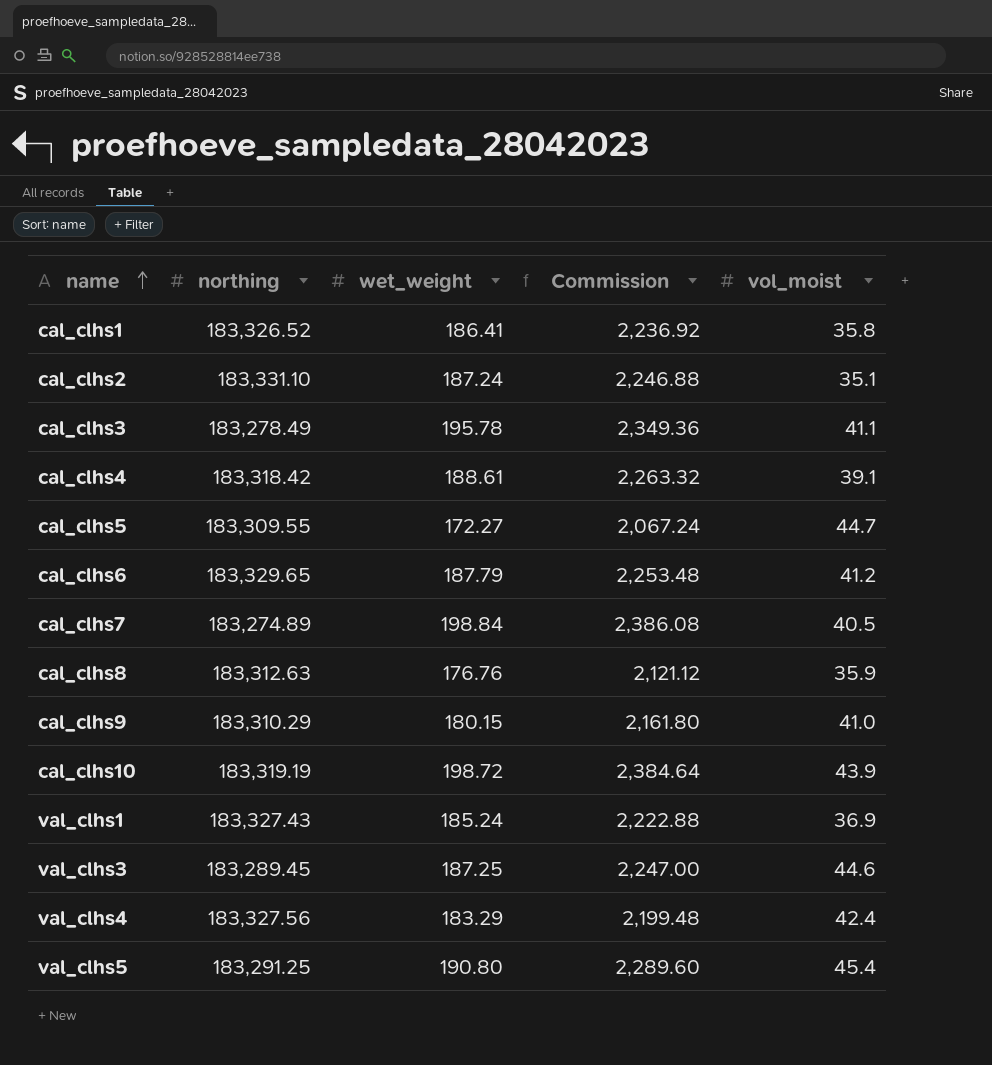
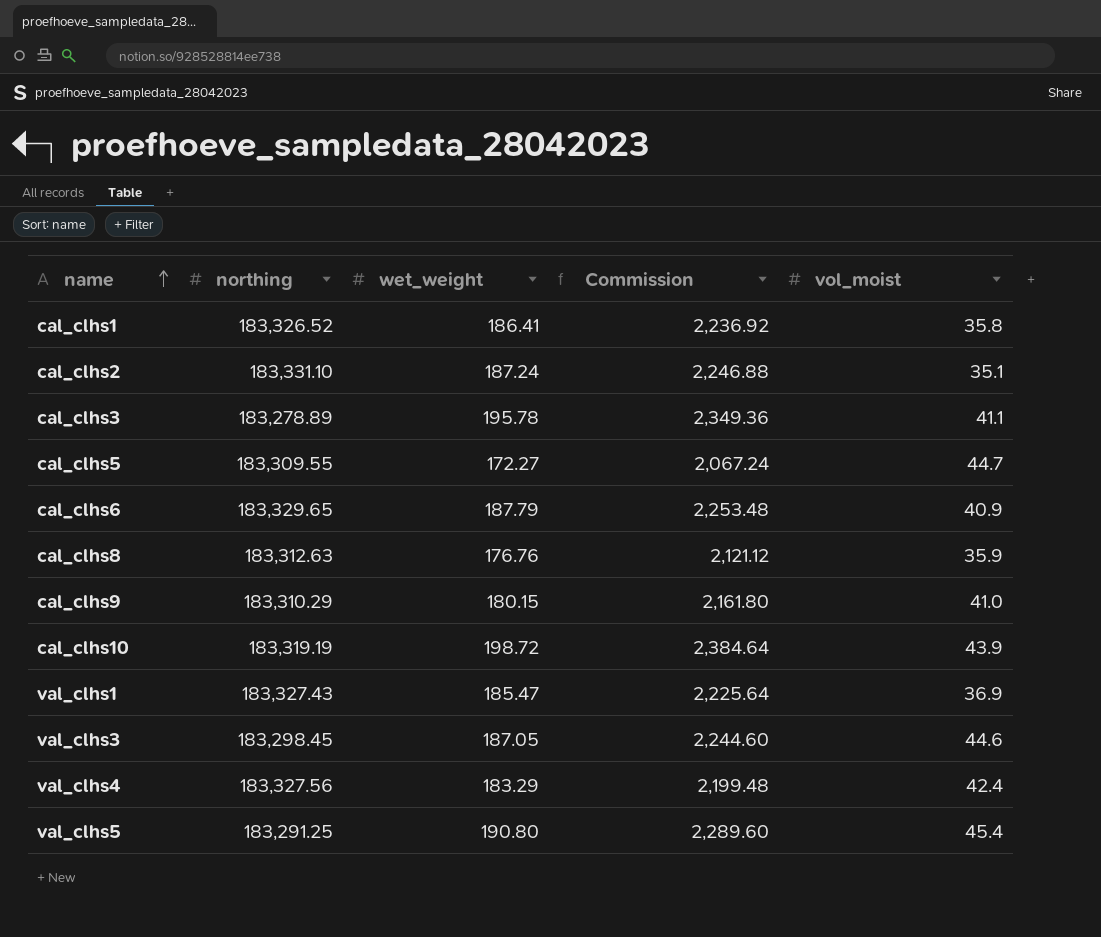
row cal_clhs4: 183,318.42 | 188.61 | 2,263.32 | 39.1 -> none
row cal_clhs7: 183,274.89 | 198.84 | 2,386.08 | 40.5 -> none
cal_clhs3 | northing: 183,278.49 -> 183,278.89
cal_clhs6 | vol_moist: 41.2 -> 40.9
val_clhs1 | wet_weight: 185.24 -> 185.47
val_clhs1 | Commission: 2,222.88 -> 2,225.64
val_clhs3 | northing: 183,289.45 -> 183,298.45
val_clhs3 | wet_weight: 187.25 -> 187.05
val_clhs3 | Commission: 2,247.00 -> 2,244.60

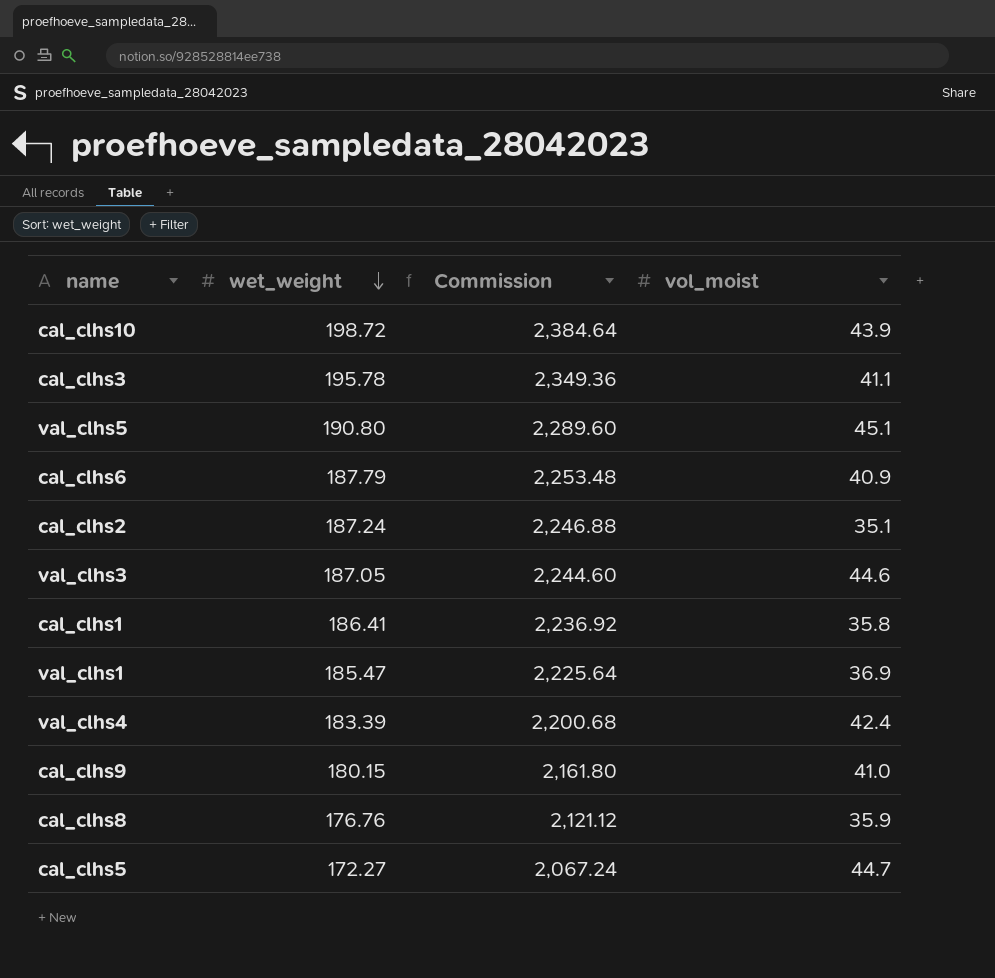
row order: name ascending -> wet_weight descending
column northing | position: 2 -> none
val_clhs5 | vol_moist: 45.4 -> 45.1
val_clhs4 | wet_weight: 183.29 -> 183.39
val_clhs4 | Commission: 2,199.48 -> 2,200.68

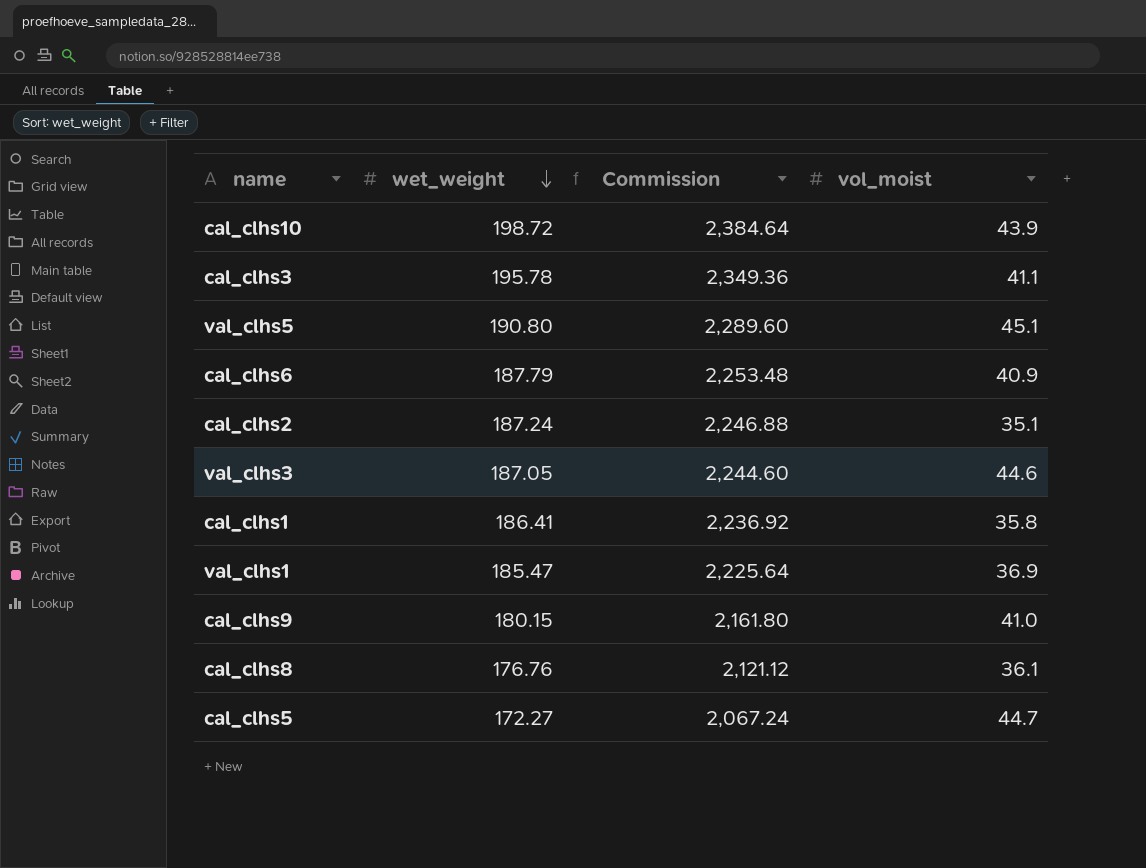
row val_clhs4: 183.39 | 2,200.68 | 42.4 -> none
cal_clhs8 | vol_moist: 35.9 -> 36.1

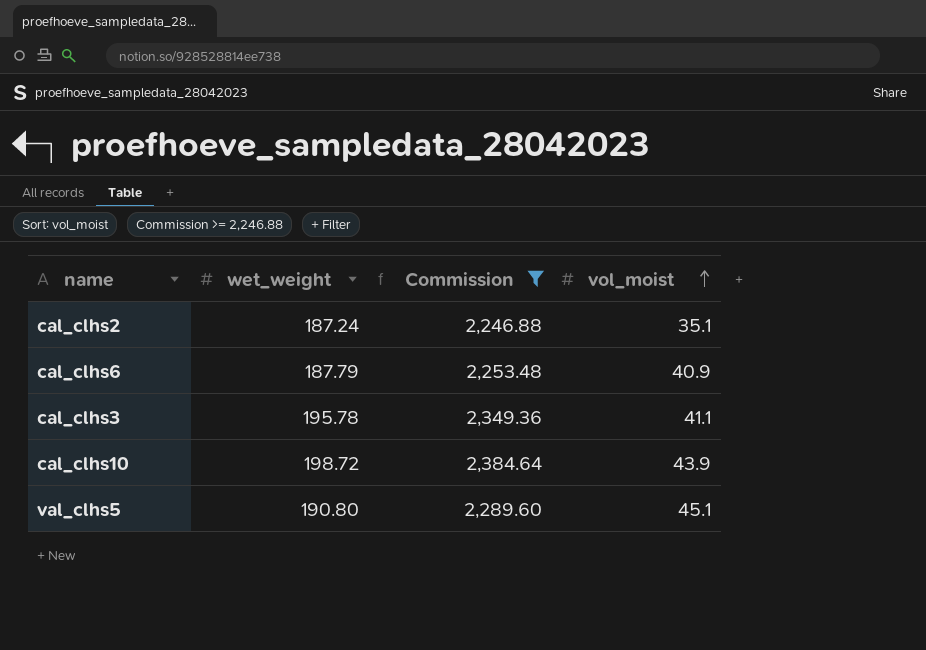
filter: none -> Commission >= 2,246.88
row order: wet_weight descending -> vol_moist ascending

